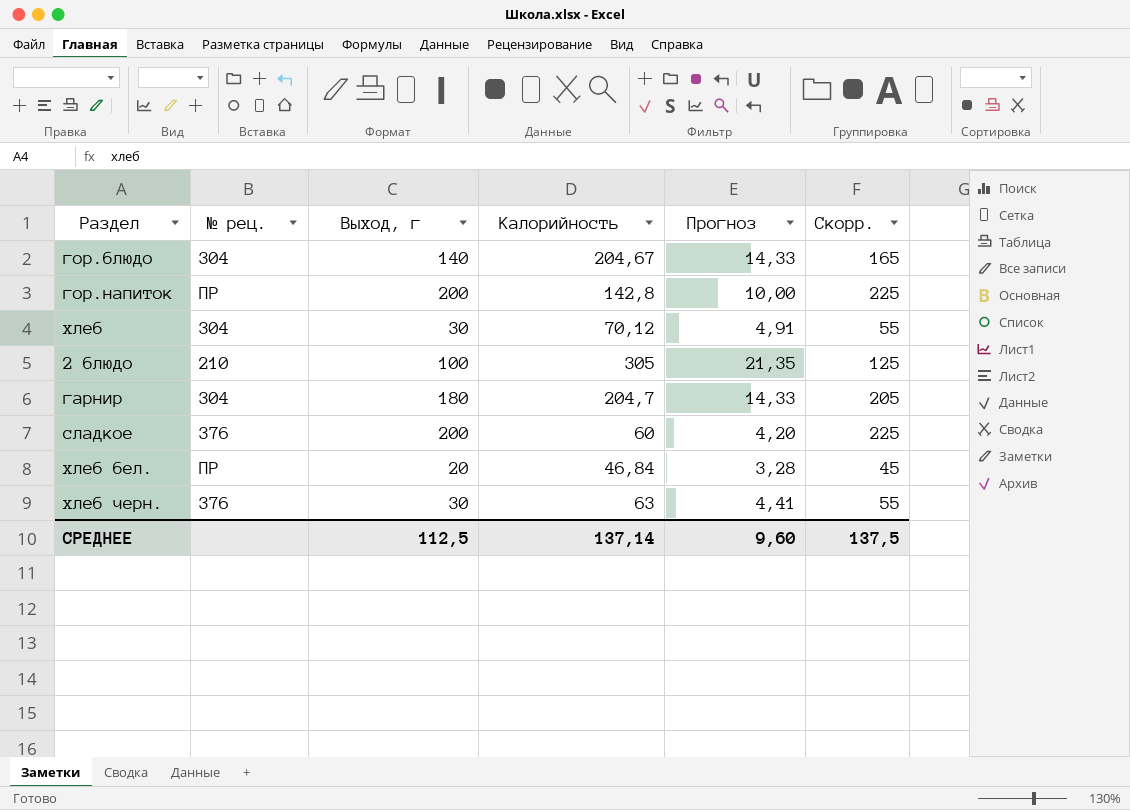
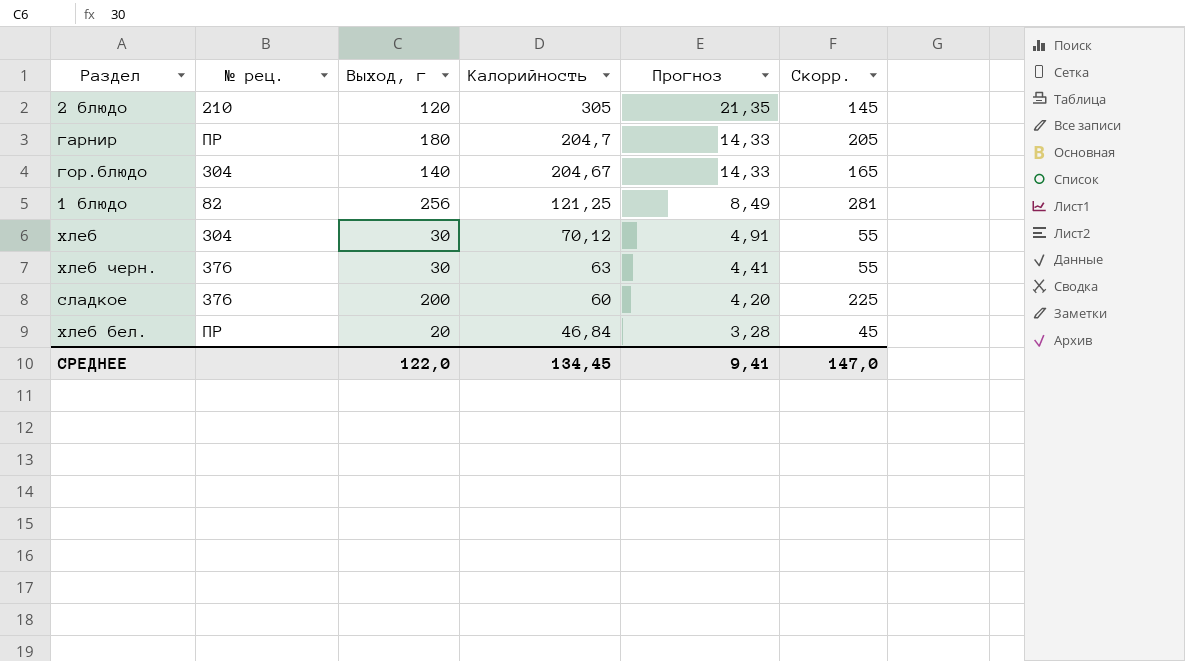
row order: none -> Калорийность descending
row гор.напиток: ПР | 200 | 142,8 | 10,00 | 225 -> none
2 блюдо | Выход, г: 100 -> 120
2 блюдо | Скорр.: 125 -> 145
гарнир | № рец.: 304 -> ПР
row 1 блюдо: none -> 82 | 256 | 121,25 | 8,49 | 281
СРЕДНЕЕ | Выход, г: 112,5 -> 122,0
СРЕДНЕЕ | Калорийность: 137,14 -> 134,45
СРЕДНЕЕ | Прогноз: 9,60 -> 9,41
СРЕДНЕЕ | Скорр.: 137,5 -> 147,0

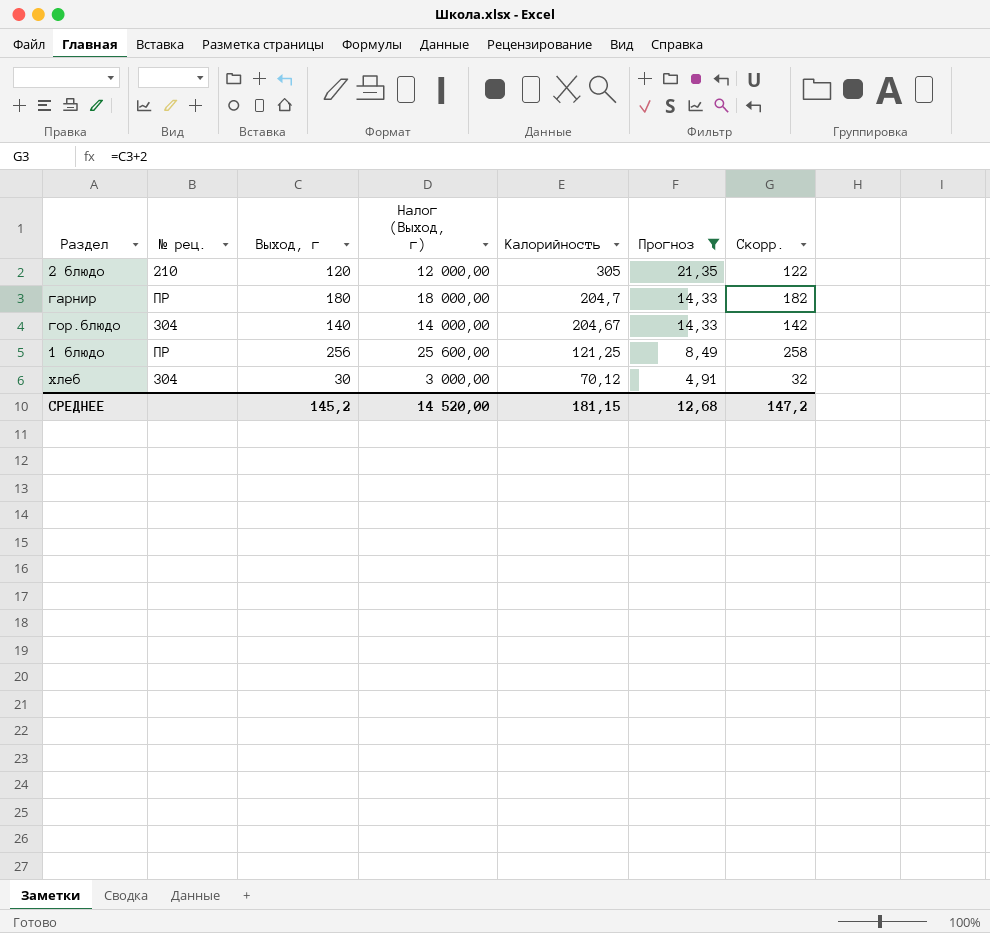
filter: none -> Прогноз >= 4,91
column Налог (Выход, г) | formula: none -> [Выход, г] * 100
column Скорр. | formula: [Выход, г] + 25 -> [Выход, г] + 2
1 блюдо | № рец.: 82 -> ПР
СРЕДНЕЕ | Выход, г: 122,0 -> 145,2
СРЕДНЕЕ | Калорийность: 134,45 -> 181,15
СРЕДНЕЕ | Прогноз: 9,41 -> 12,68
СРЕДНЕЕ | Скорр.: 147,0 -> 147,2

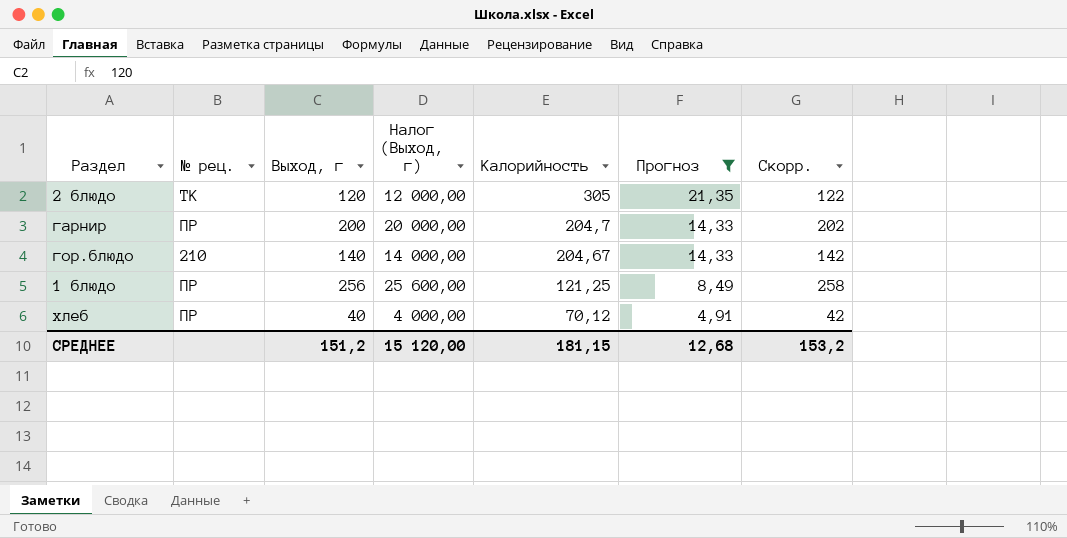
2 блюдо | № рец.: 210 -> ТК
гарнир | Выход, г: 180 -> 200
гарнир | Налог (Выход, г): 18 000,00 -> 20 000,00
гарнир | Скорр.: 182 -> 202
гор.блюдо | № рец.: 304 -> 210
хлеб | № рец.: 304 -> ПР
хлеб | Выход, г: 30 -> 40
хлеб | Налог (Выход, г): 3 000,00 -> 4 000,00
хлеб | Скорр.: 32 -> 42
СРЕДНЕЕ | Выход, г: 145,2 -> 151,2
СРЕДНЕЕ | Налог (Выход, г): 14 520,00 -> 15 120,00
СРЕДНЕЕ | Скорр.: 147,2 -> 153,2

